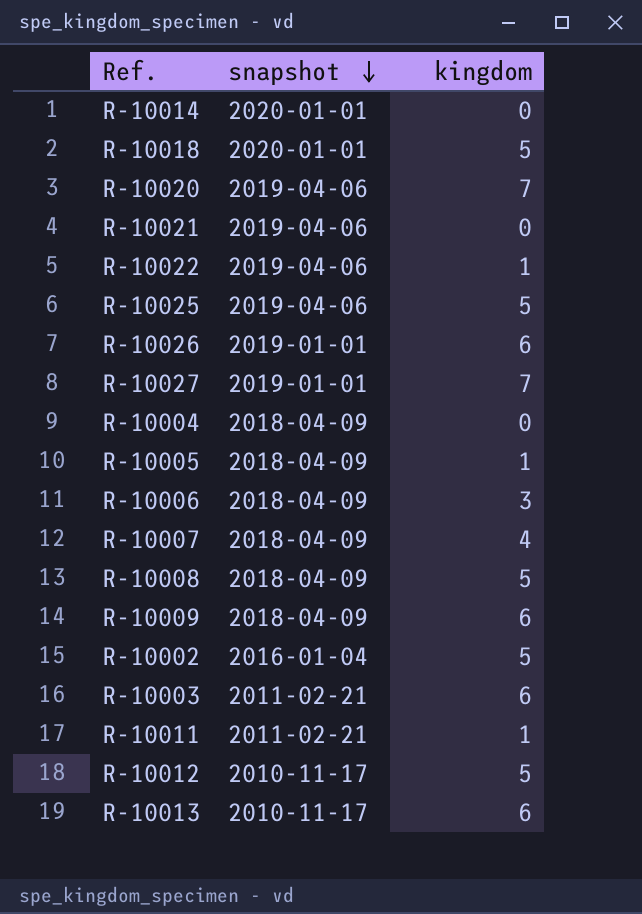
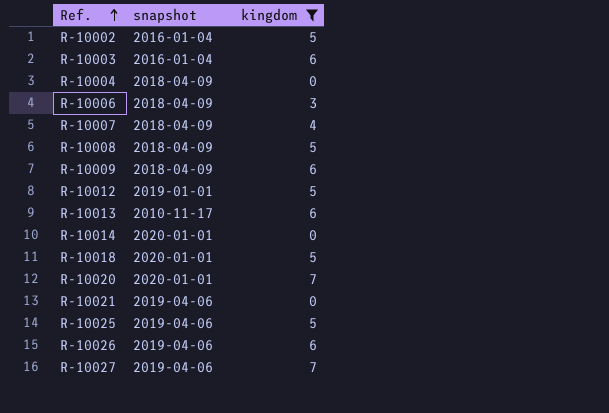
filter: none -> kingdom != 1
row order: snapshot descending -> Ref. ascending
R-10003 | snapshot: 2011-02-21 -> 2016-01-04
R-10012 | snapshot: 2010-11-17 -> 2019-01-01
R-10020 | snapshot: 2019-04-06 -> 2020-01-01
R-10026 | snapshot: 2019-01-01 -> 2019-04-06
R-10027 | snapshot: 2019-01-01 -> 2019-04-06

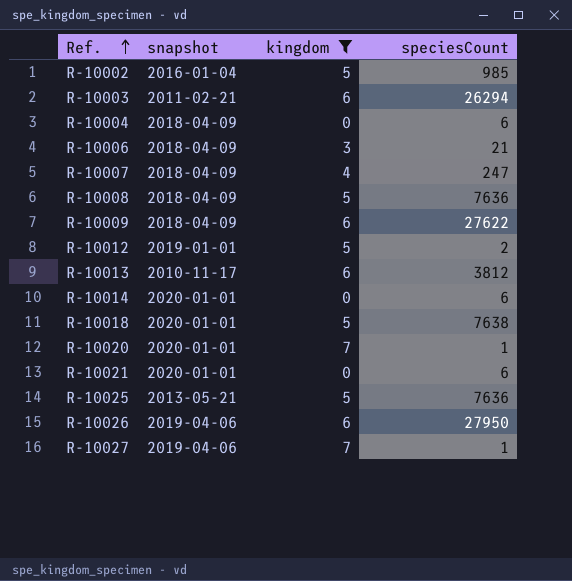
column speciesCount | position: none -> 4
R-10003 | snapshot: 2016-01-04 -> 2011-02-21
R-10021 | snapshot: 2019-04-06 -> 2020-01-01
R-10025 | snapshot: 2019-04-06 -> 2013-05-21

